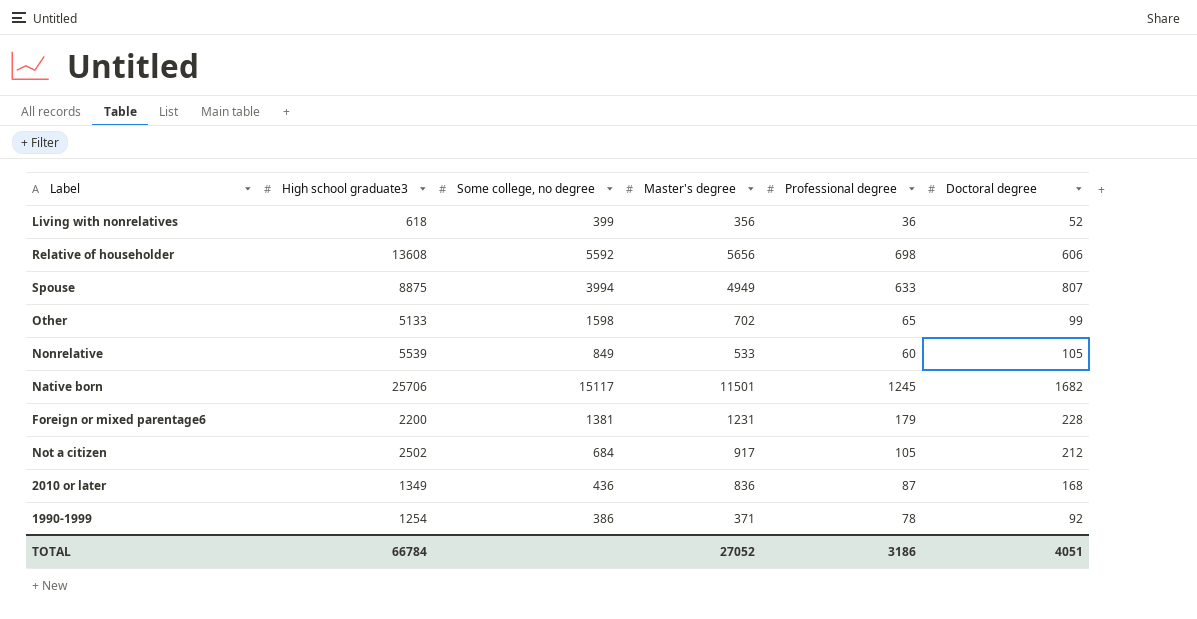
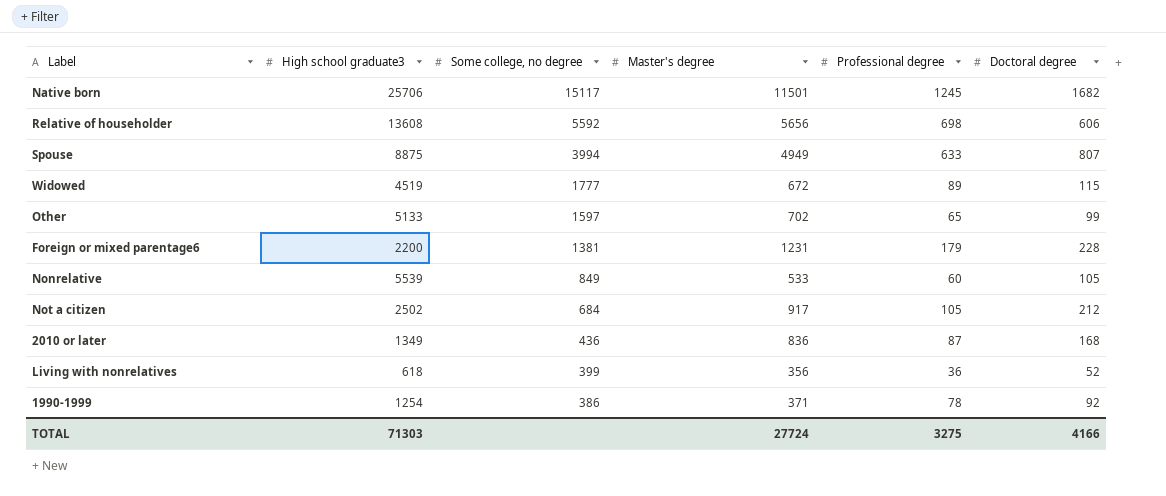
row order: none -> Some college, no degree descending
row Widowed: none -> 4519 | 1777 | 672 | 89 | 115
Other | Some college, no degree: 1598 -> 1597
TOTAL | High school graduate3: 66784 -> 71303
TOTAL | Master's degree: 27052 -> 27724
TOTAL | Professional degree: 3186 -> 3275
TOTAL | Doctoral degree: 4051 -> 4166

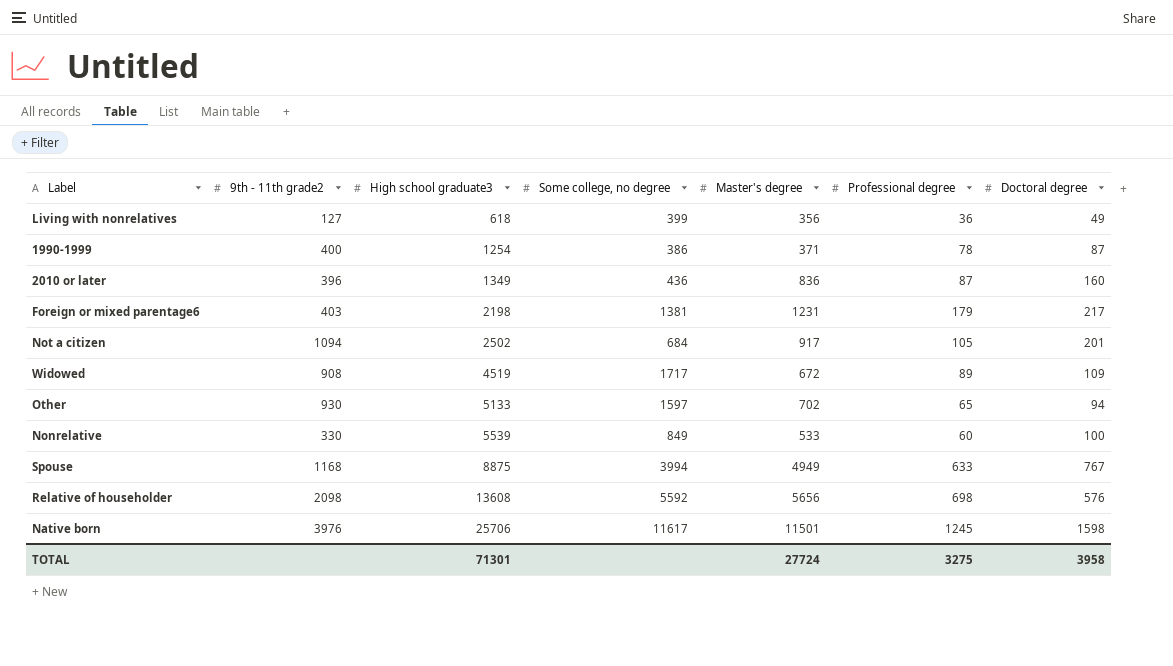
row order: Some college, no degree descending -> High school graduate3 ascending
column 9th - 11th grade2 | position: none -> 2
Living with nonrelatives | Doctoral degree: 52 -> 49
1990-1999 | Doctoral degree: 92 -> 87
2010 or later | Doctoral degree: 168 -> 160
Foreign or mixed parentage6 | High school graduate3: 2200 -> 2198
Foreign or mixed parentage6 | Doctoral degree: 228 -> 217
Not a citizen | Doctoral degree: 212 -> 201
Widowed | Some college, no degree: 1777 -> 1717
Widowed | Doctoral degree: 115 -> 109
Other | Doctoral degree: 99 -> 94
Nonrelative | Doctoral degree: 105 -> 100
Spouse | Doctoral degree: 807 -> 767
Relative of householder | Doctoral degree: 606 -> 576
Native born | Some college, no degree: 15117 -> 11617
Native born | Doctoral degree: 1682 -> 1598
TOTAL | High school graduate3: 71303 -> 71301
TOTAL | Doctoral degree: 4166 -> 3958

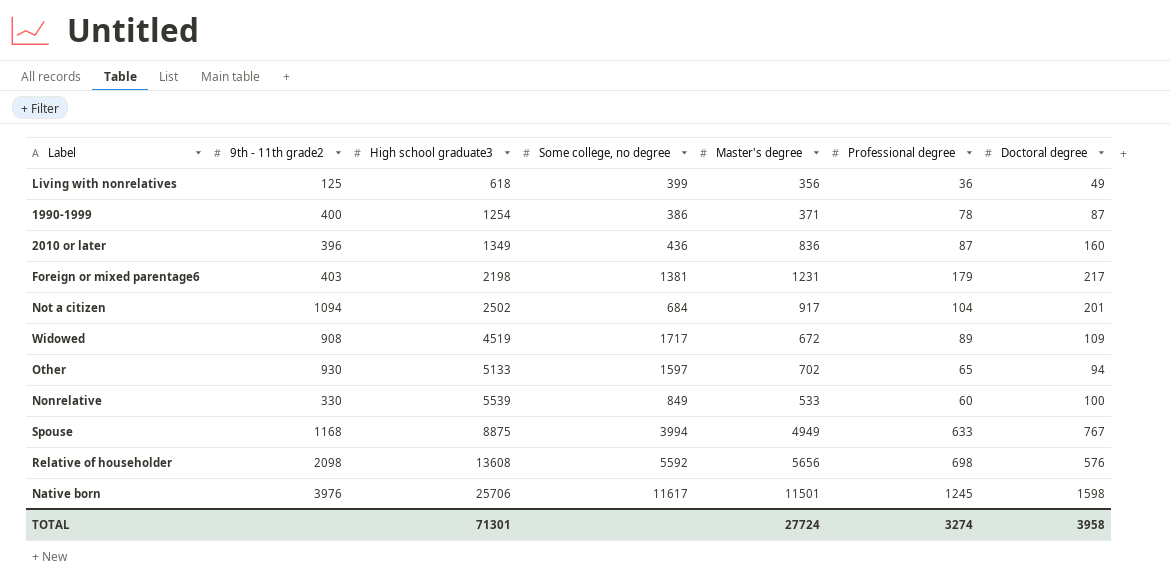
Living with nonrelatives | 9th - 11th grade2: 127 -> 125
Not a citizen | Professional degree: 105 -> 104
TOTAL | Professional degree: 3275 -> 3274

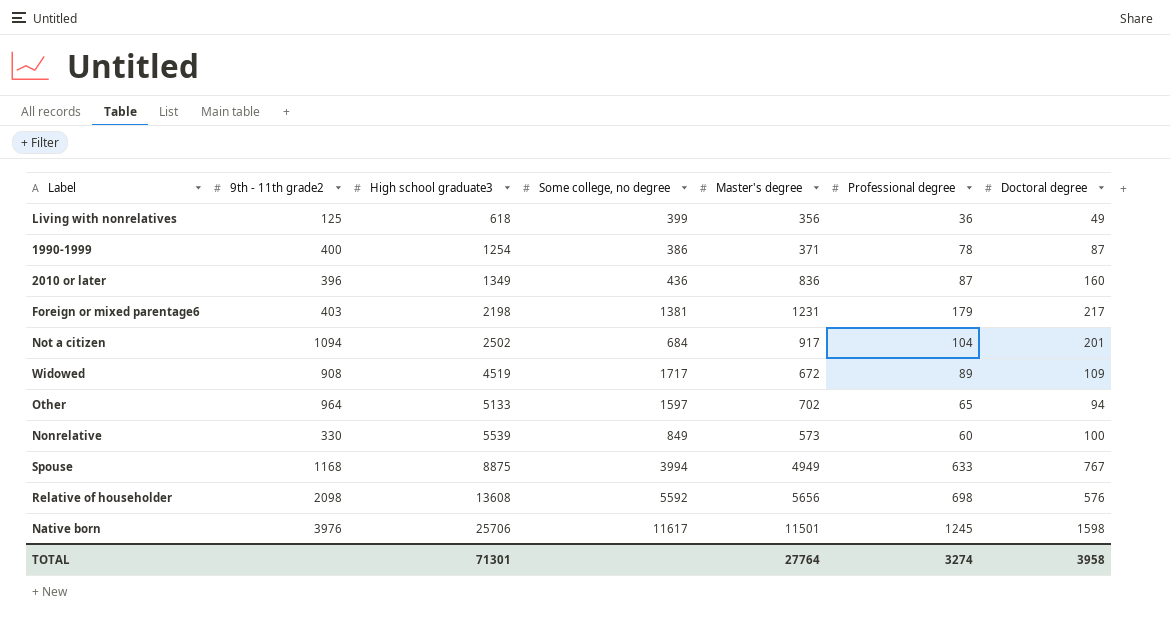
Other | 9th - 11th grade2: 930 -> 964
Nonrelative | Master's degree: 533 -> 573
TOTAL | Master's degree: 27724 -> 27764

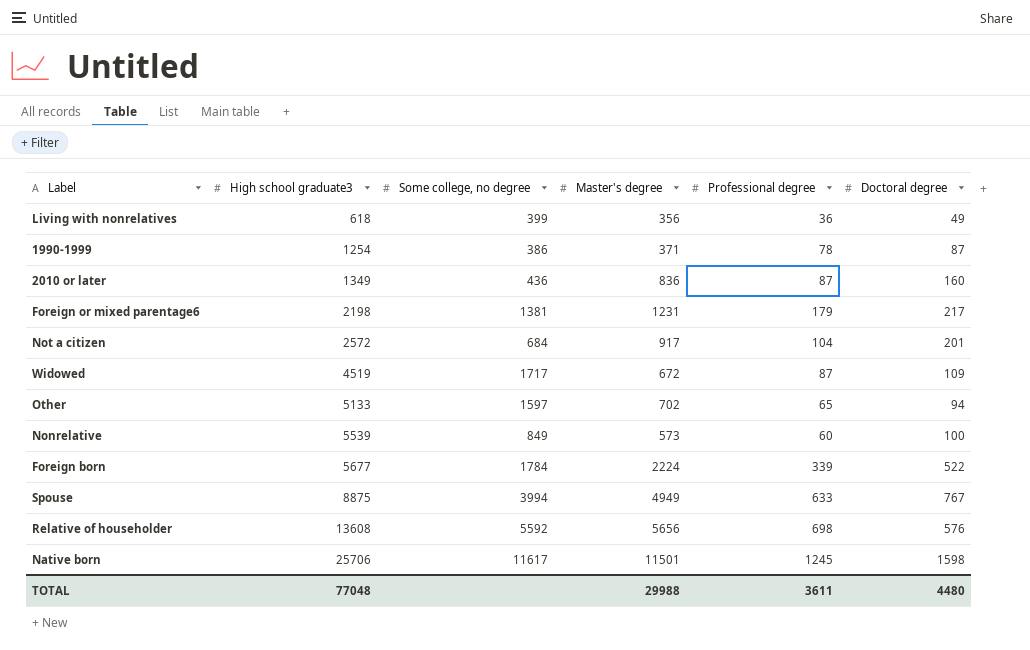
column 9th - 11th grade2 | position: 2 -> none
Not a citizen | High school graduate3: 2502 -> 2572
Widowed | Professional degree: 89 -> 87
row Foreign born: none -> 5677 | 1784 | 2224 | 339 | 522
TOTAL | High school graduate3: 71301 -> 77048
TOTAL | Master's degree: 27764 -> 29988
TOTAL | Professional degree: 3274 -> 3611
TOTAL | Doctoral degree: 3958 -> 4480

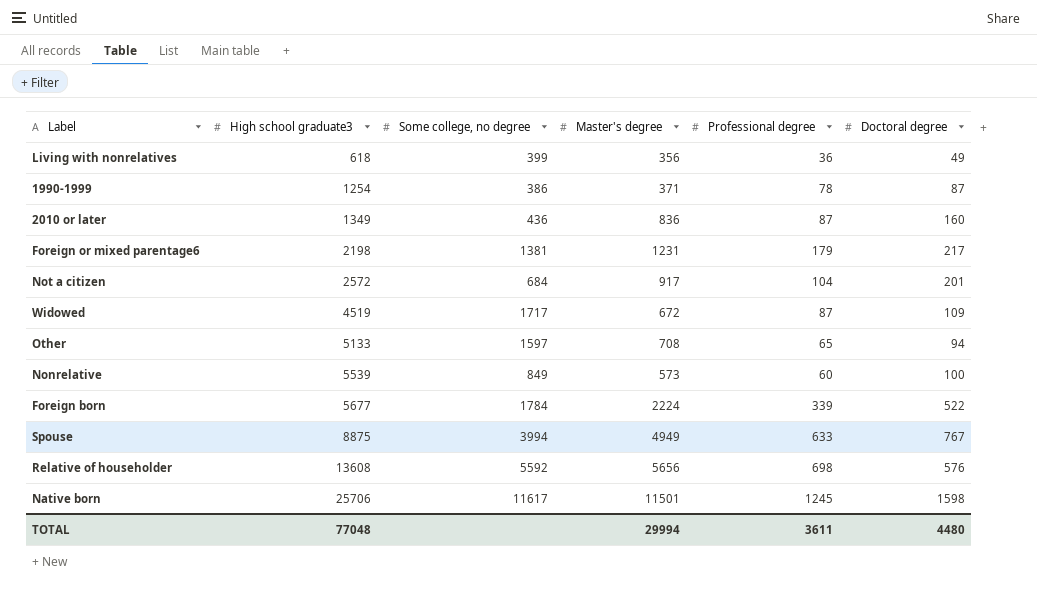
Other | Master's degree: 702 -> 708
TOTAL | Master's degree: 29988 -> 29994

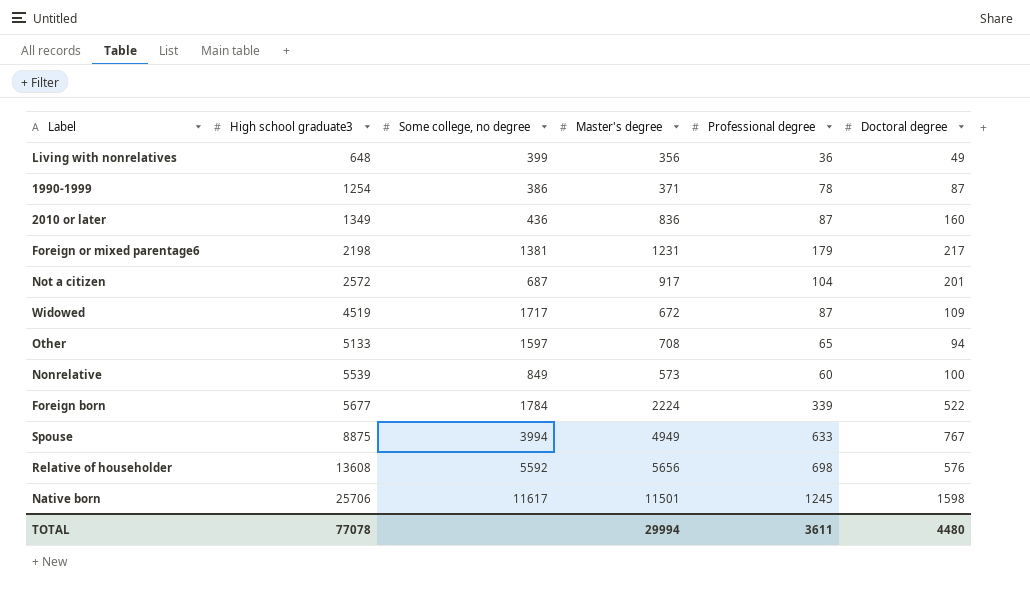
Living with nonrelatives | High school graduate3: 618 -> 648
Not a citizen | Some college, no degree: 684 -> 687
TOTAL | High school graduate3: 77048 -> 77078

